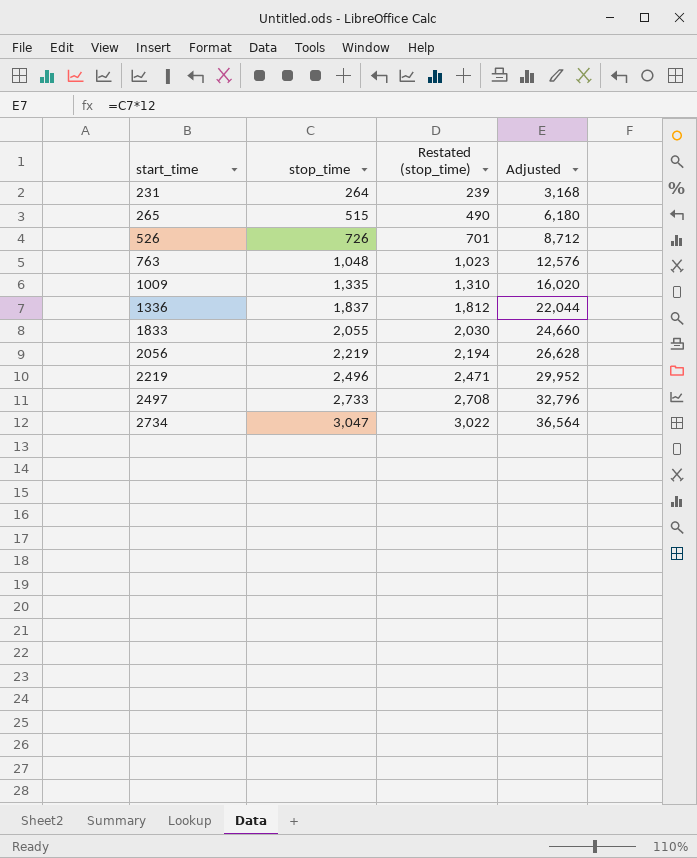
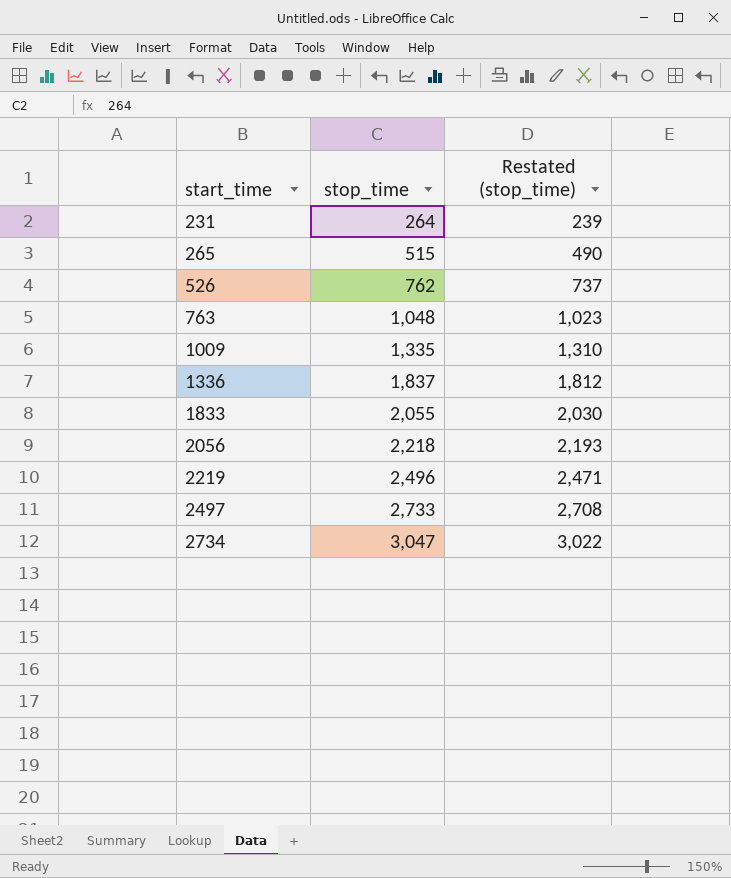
column Adjusted | formula: [stop_time] * 12 -> none
526 | stop_time: 726 -> 762
526 | Restated (stop_time): 701 -> 737
2056 | stop_time: 2,219 -> 2,218
2056 | Restated (stop_time): 2,194 -> 2,193

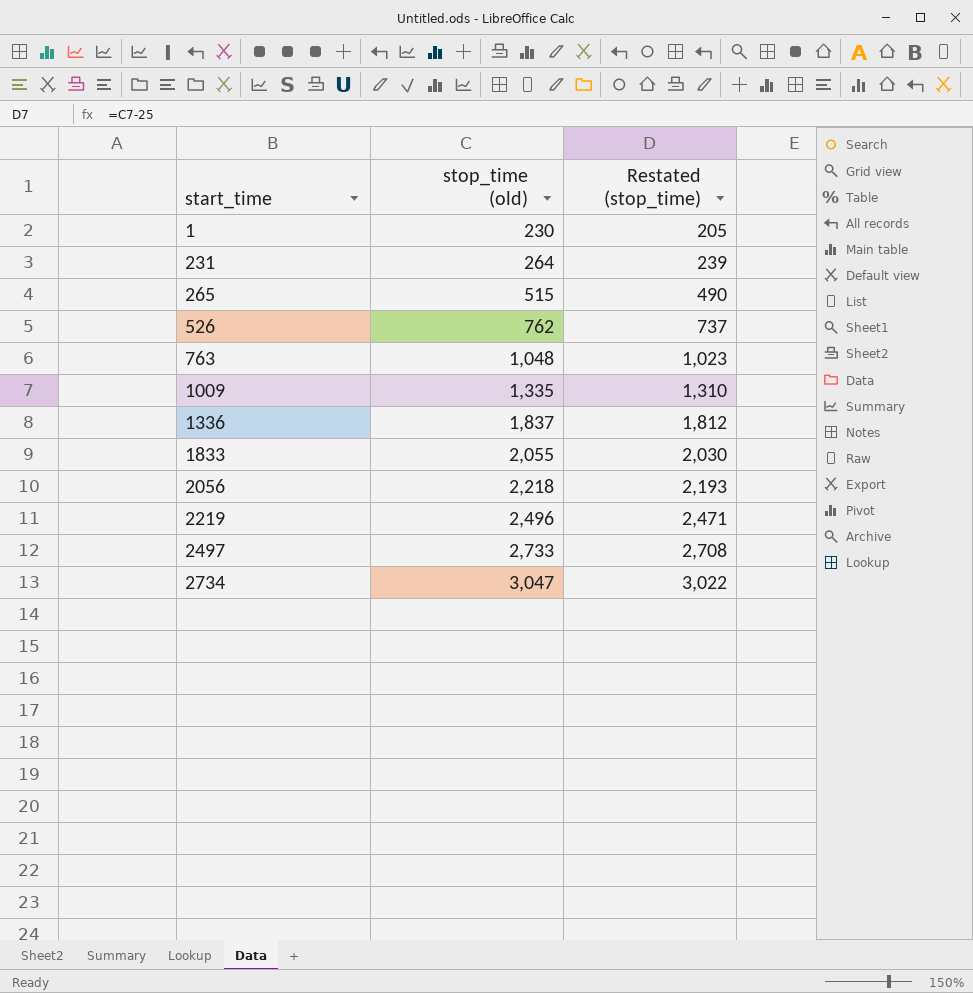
column name: stop_time -> stop_time (old)
row 1: none -> 230 | 205

